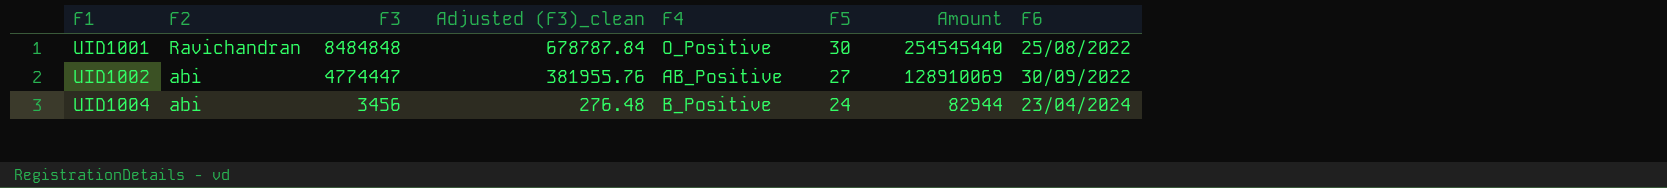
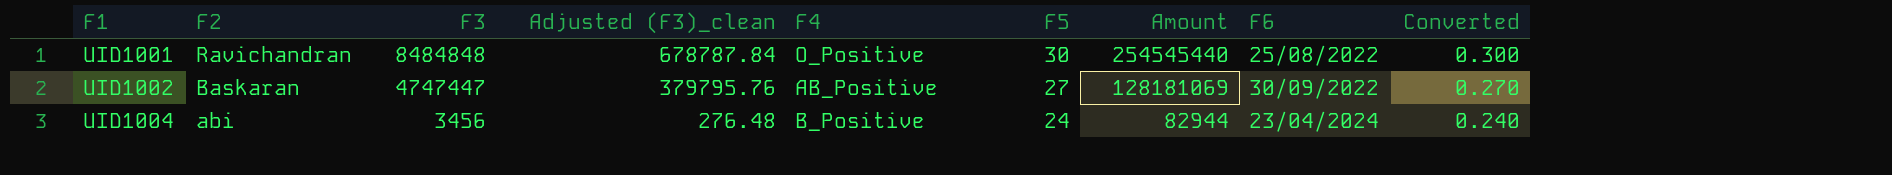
column Converted | formula: none -> [F5] * 0.01
UID1002 | F2: abi -> Baskaran
UID1002 | F3: 4774447 -> 4747447
UID1002 | Adjusted (F3)_clean: 381955.76 -> 379795.76
UID1002 | Amount: 128910069 -> 128181069

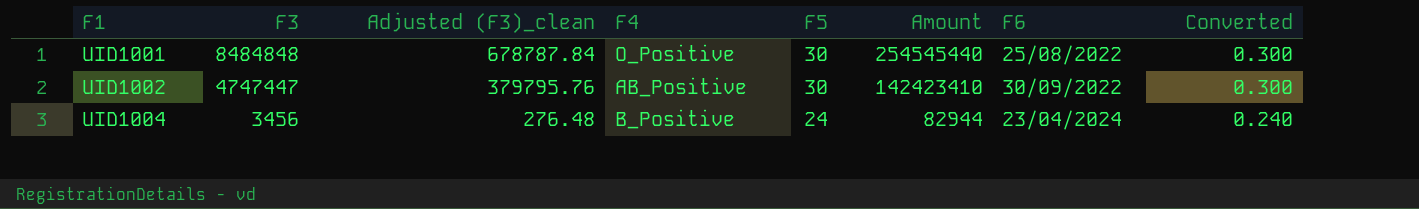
column F2 | position: 2 -> none
UID1002 | F5: 27 -> 30
UID1002 | Amount: 128181069 -> 142423410
UID1002 | Converted: 0.270 -> 0.300

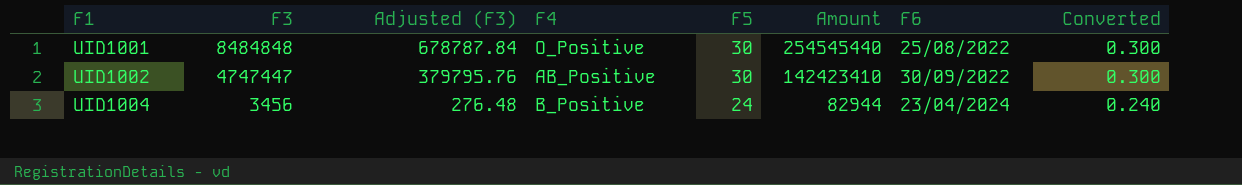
column name: Adjusted (F3)_clean -> Adjusted (F3)

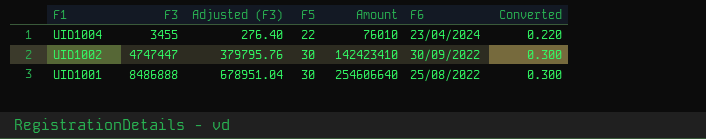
row order: F1 ascending -> F1 descending
column F4 | position: 4 -> none
UID1004 | F3: 3456 -> 3455
UID1004 | Adjusted (F3): 276.48 -> 276.40
UID1004 | F5: 24 -> 22
UID1004 | Amount: 82944 -> 76010
UID1004 | Converted: 0.240 -> 0.220
UID1001 | F3: 8484848 -> 8486888
UID1001 | Adjusted (F3): 678787.84 -> 678951.04
UID1001 | Amount: 254545440 -> 254606640

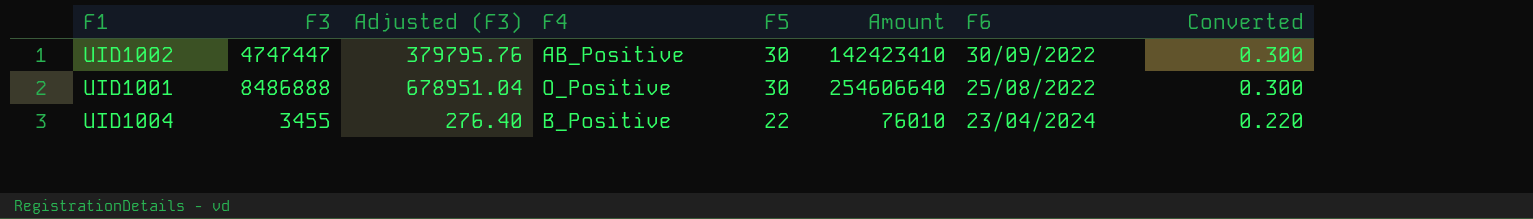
row order: F1 descending -> F5 descending
column F4 | position: none -> 4

